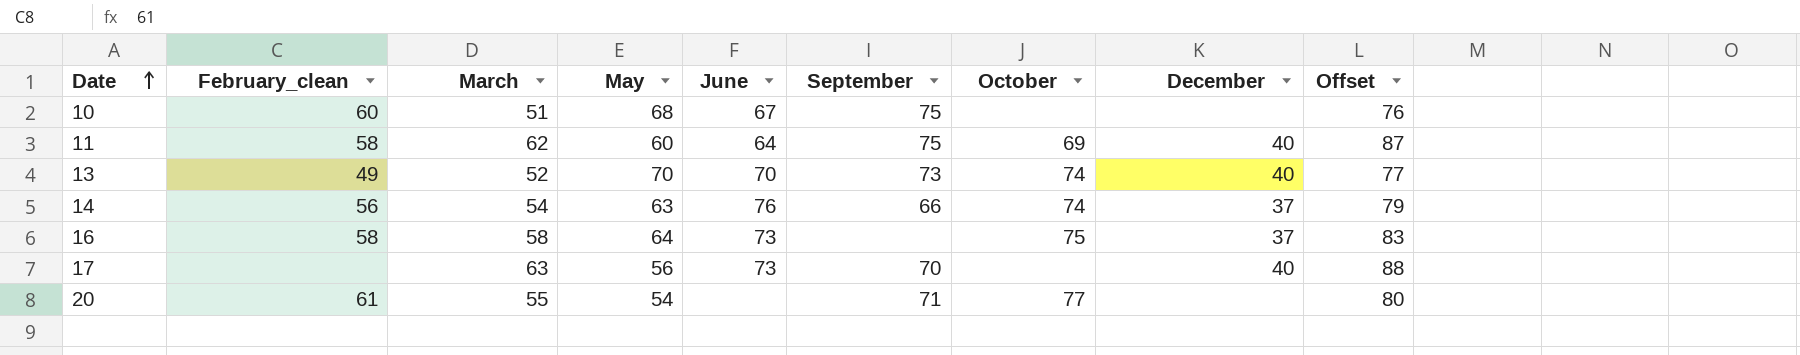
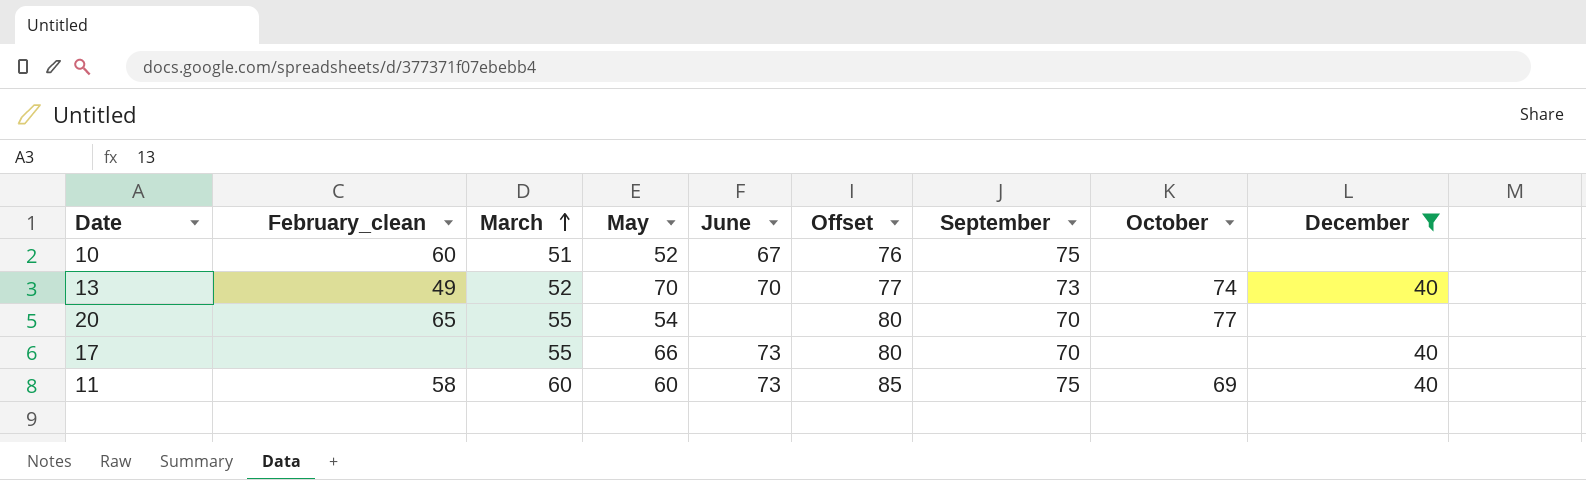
filter: none -> December != 37
row order: Date ascending -> March ascending
column Offset | position: 9 -> 6
10 | May: 68 -> 52
20 | February_clean: 61 -> 65
20 | September: 71 -> 70
17 | March: 63 -> 55
17 | May: 56 -> 66
17 | Offset: 88 -> 80
11 | March: 62 -> 60
11 | June: 64 -> 73
11 | Offset: 87 -> 85

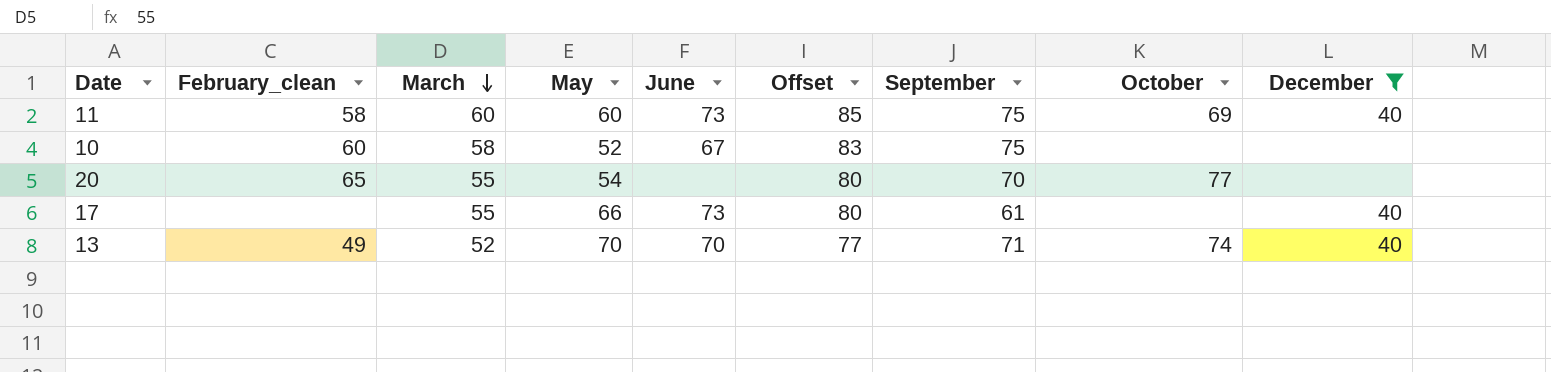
row order: March ascending -> March descending
10 | March: 51 -> 58
10 | Offset: 76 -> 83
17 | September: 70 -> 61
13 | September: 73 -> 71

